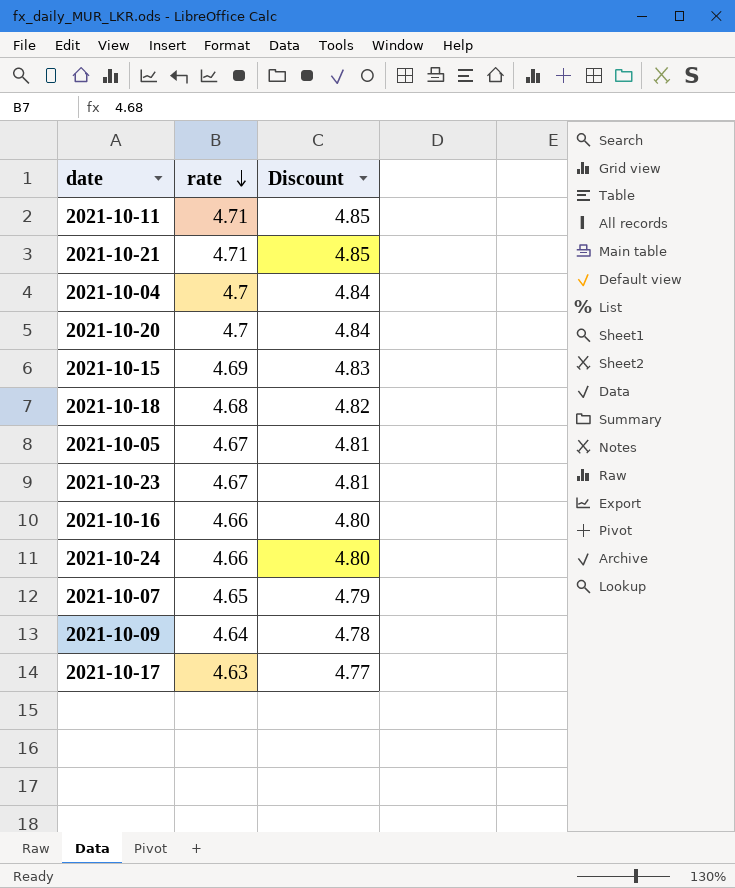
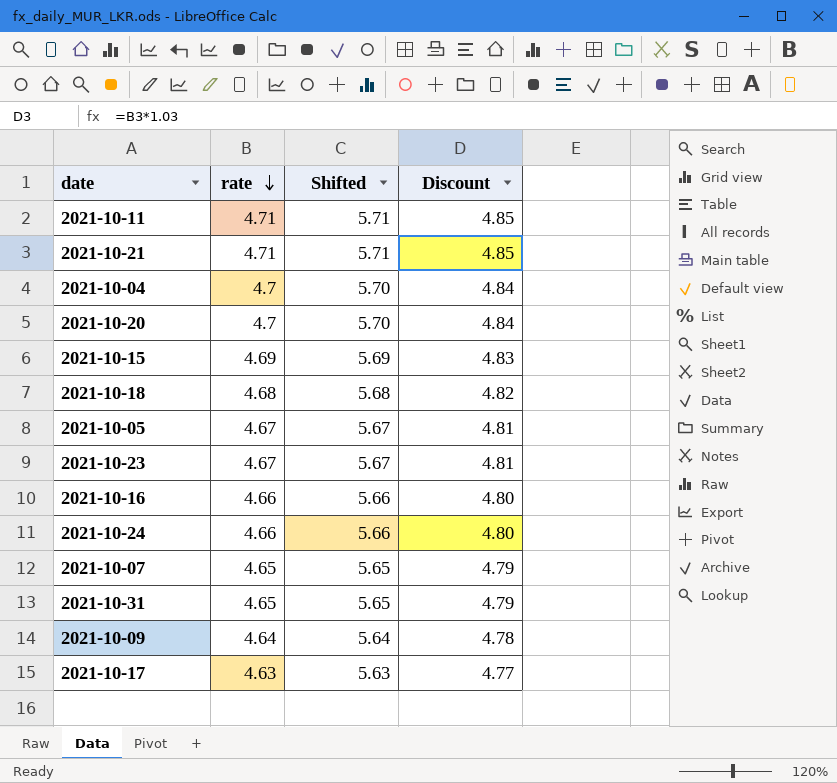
column Shifted | formula: none -> [rate] + 1
row 2021-10-31: none -> 4.65 | 5.65 | 4.79

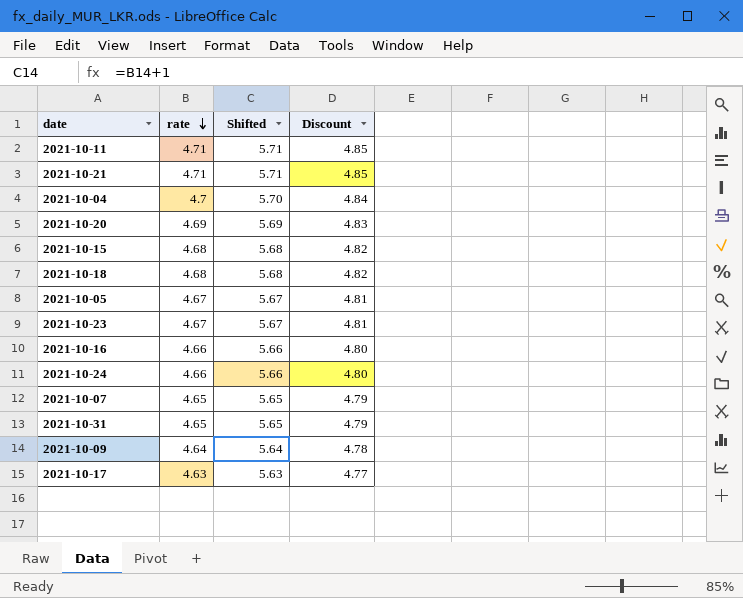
2021-10-20 | rate: 4.7 -> 4.69
2021-10-20 | Shifted: 5.70 -> 5.69
2021-10-20 | Discount: 4.84 -> 4.83
2021-10-15 | rate: 4.69 -> 4.68
2021-10-15 | Shifted: 5.69 -> 5.68
2021-10-15 | Discount: 4.83 -> 4.82

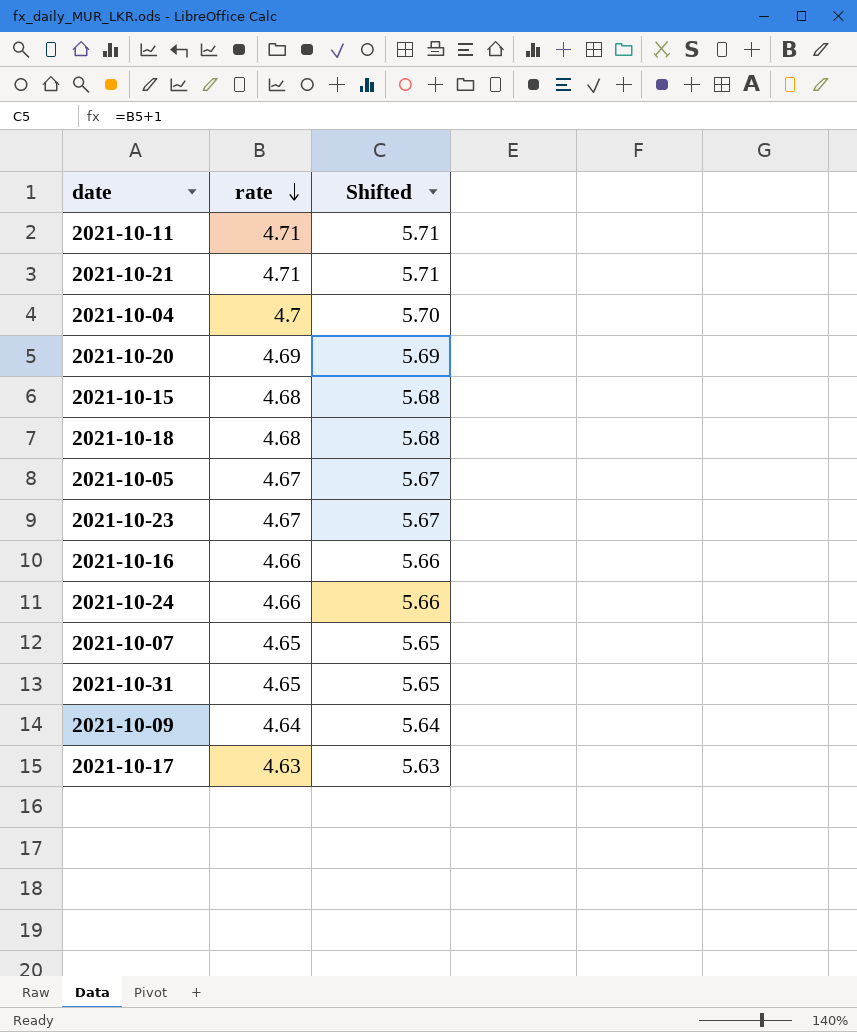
column Discount | formula: [rate] * 1.03 -> none

